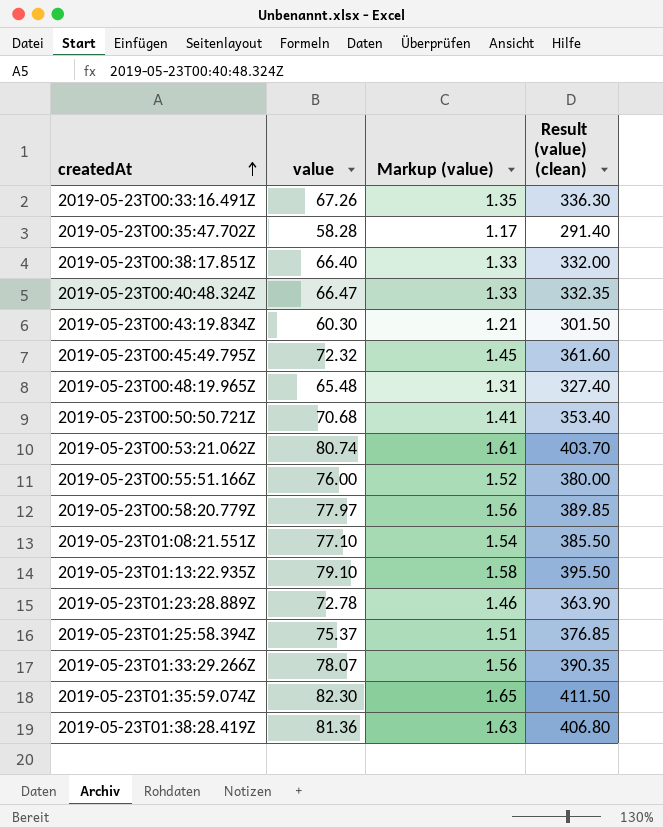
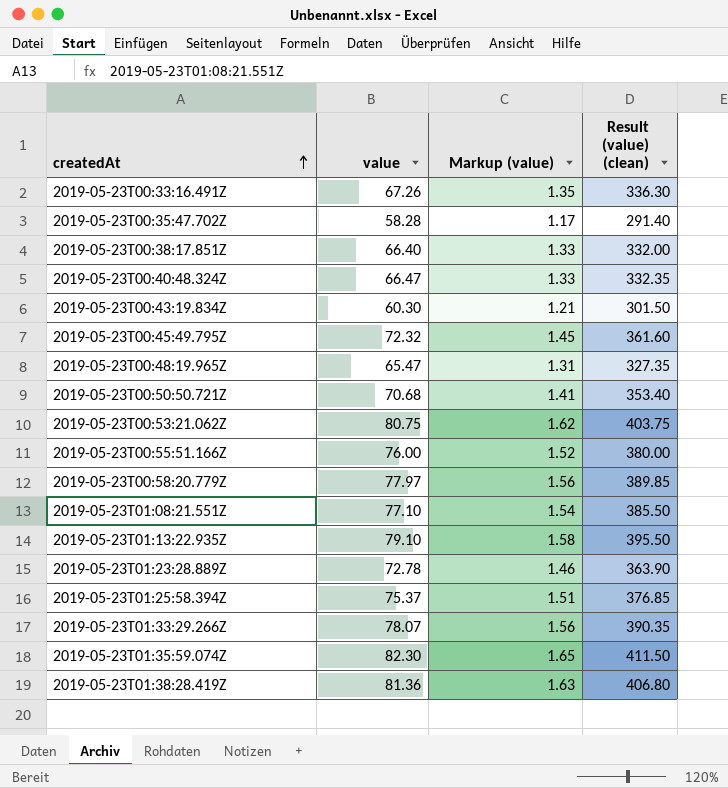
2019-05-23T00:48:19.965Z | value: 65.48 -> 65.47
2019-05-23T00:48:19.965Z | Result (value) (clean): 327.40 -> 327.35
2019-05-23T00:53:21.062Z | value: 80.74 -> 80.75
2019-05-23T00:53:21.062Z | Markup (value): 1.61 -> 1.62
2019-05-23T00:53:21.062Z | Result (value) (clean): 403.70 -> 403.75

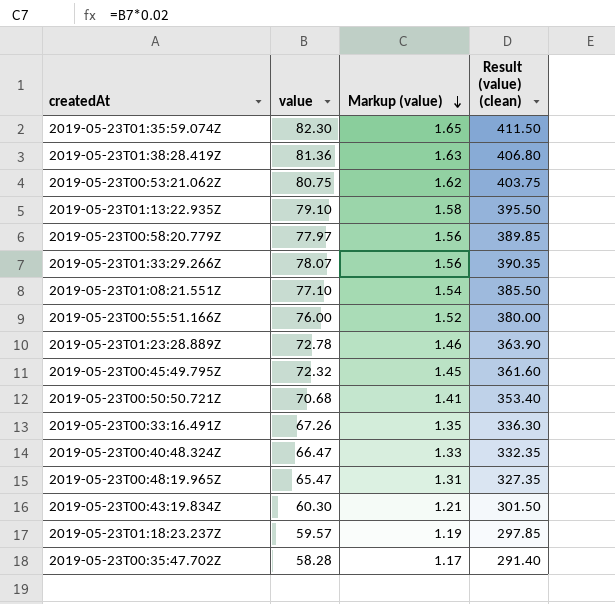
row order: createdAt ascending -> Markup (value) descending
row 2019-05-23T00:38:17.851Z: 66.40 | 1.33 | 332.00 -> none
row 2019-05-23T01:25:58.394Z: 75.37 | 1.51 | 376.85 -> none
row 2019-05-23T01:18:23.237Z: none -> 59.57 | 1.19 | 297.85

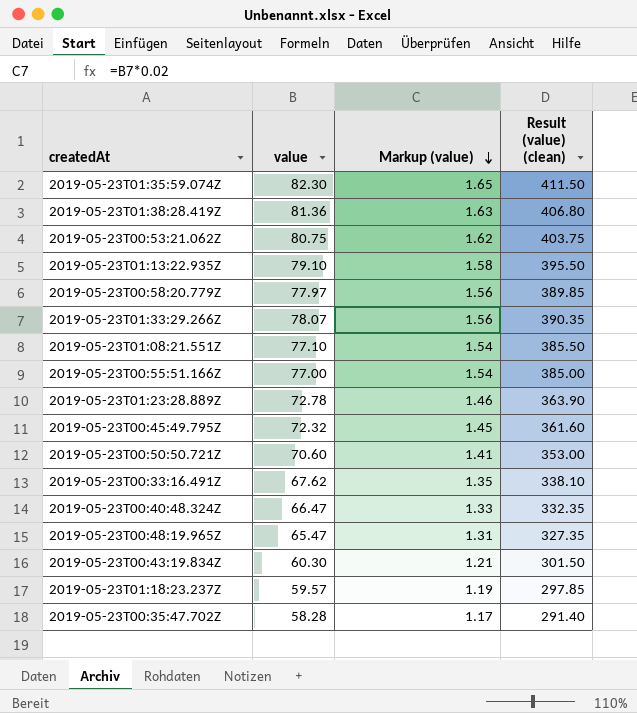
2019-05-23T00:55:51.166Z | value: 76.00 -> 77.00
2019-05-23T00:55:51.166Z | Markup (value): 1.52 -> 1.54
2019-05-23T00:55:51.166Z | Result (value) (clean): 380.00 -> 385.00
2019-05-23T00:50:50.721Z | value: 70.68 -> 70.60
2019-05-23T00:50:50.721Z | Result (value) (clean): 353.40 -> 353.00
2019-05-23T00:33:16.491Z | value: 67.26 -> 67.62
2019-05-23T00:33:16.491Z | Result (value) (clean): 336.30 -> 338.10

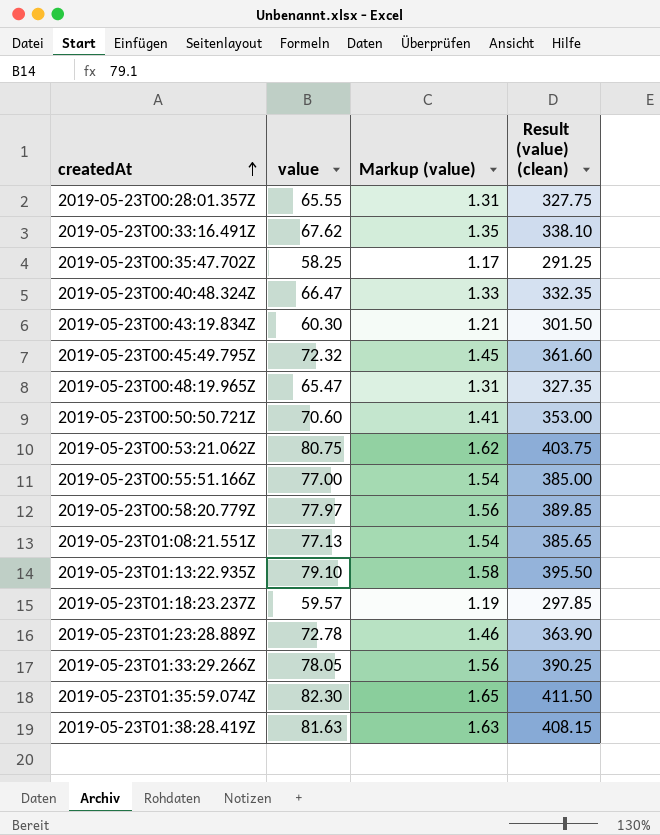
row order: Markup (value) descending -> createdAt ascending
row 2019-05-23T00:28:01.357Z: none -> 65.55 | 1.31 | 327.75
2019-05-23T00:35:47.702Z | value: 58.28 -> 58.25
2019-05-23T00:35:47.702Z | Result (value) (clean): 291.40 -> 291.25
2019-05-23T01:08:21.551Z | value: 77.10 -> 77.13
2019-05-23T01:08:21.551Z | Result (value) (clean): 385.50 -> 385.65
2019-05-23T01:33:29.266Z | value: 78.07 -> 78.05
2019-05-23T01:33:29.266Z | Result (value) (clean): 390.35 -> 390.25
2019-05-23T01:38:28.419Z | value: 81.36 -> 81.63
2019-05-23T01:38:28.419Z | Result (value) (clean): 406.80 -> 408.15

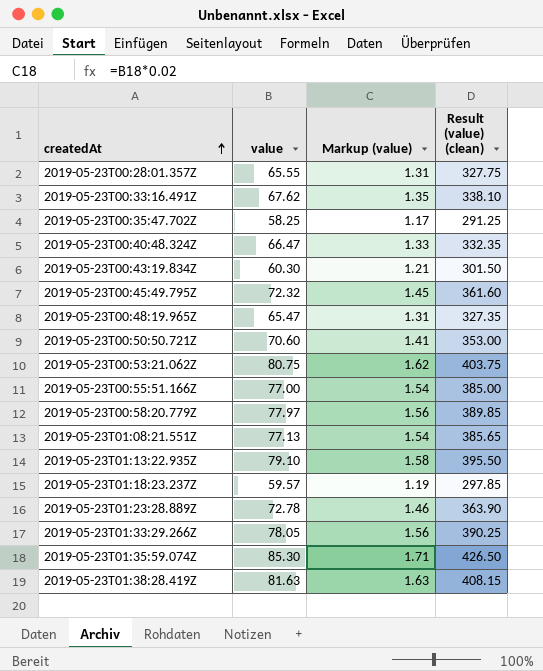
2019-05-23T01:35:59.074Z | value: 82.30 -> 85.30
2019-05-23T01:35:59.074Z | Markup (value): 1.65 -> 1.71
2019-05-23T01:35:59.074Z | Result (value) (clean): 411.50 -> 426.50

